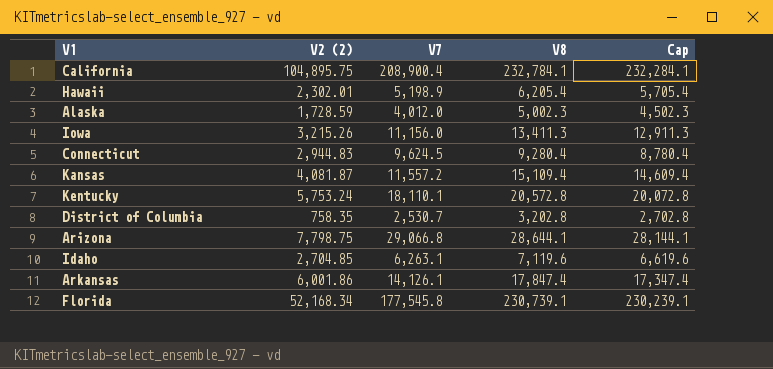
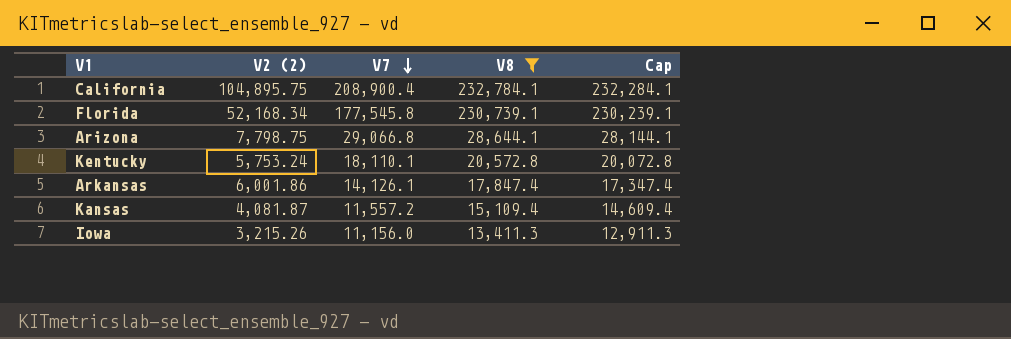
filter: none -> V8 >= 13,411.3
row order: none -> V7 descending

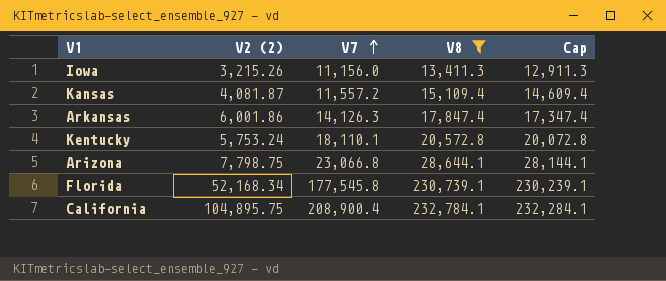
row order: V7 descending -> V7 ascending
Arkansas | V7: 14,126.1 -> 14,126.3
Arizona | V7: 29,066.8 -> 23,066.8

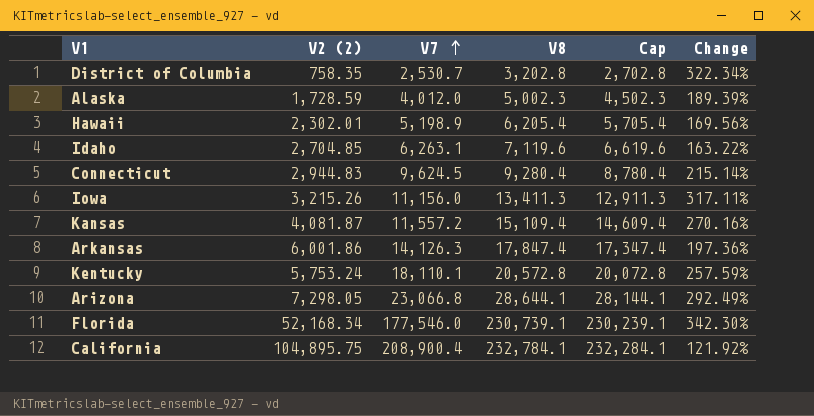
filter: V8 >= 13,411.3 -> none
column Change | formula: none -> ([V8] - [V2 (2)]) / [V2 (2)]
Arizona | V2 (2): 7,798.75 -> 7,298.05
Florida | V7: 177,545.8 -> 177,546.0

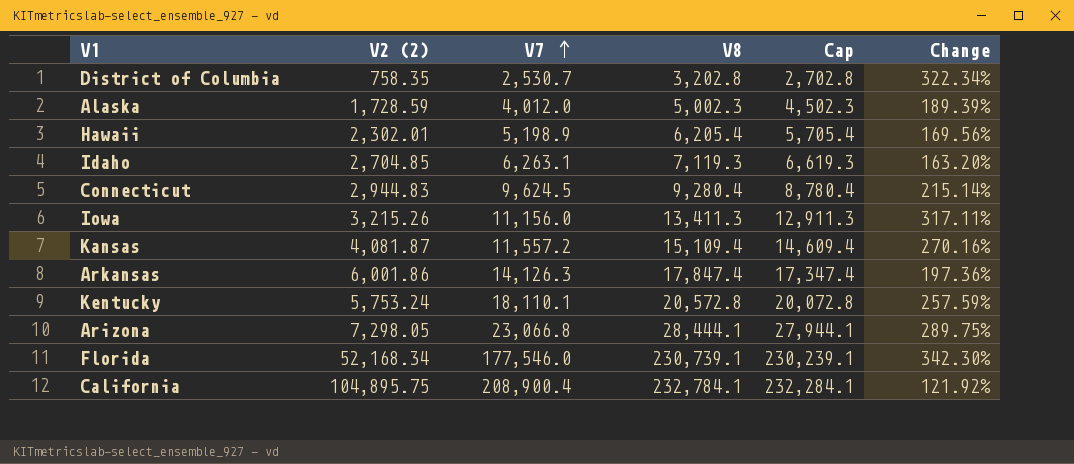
Idaho | V8: 7,119.6 -> 7,119.3
Idaho | Cap: 6,619.6 -> 6,619.3
Idaho | Change: 163.22% -> 163.20%
Arizona | V8: 28,644.1 -> 28,444.1
Arizona | Cap: 28,144.1 -> 27,944.1
Arizona | Change: 292.49% -> 289.75%

